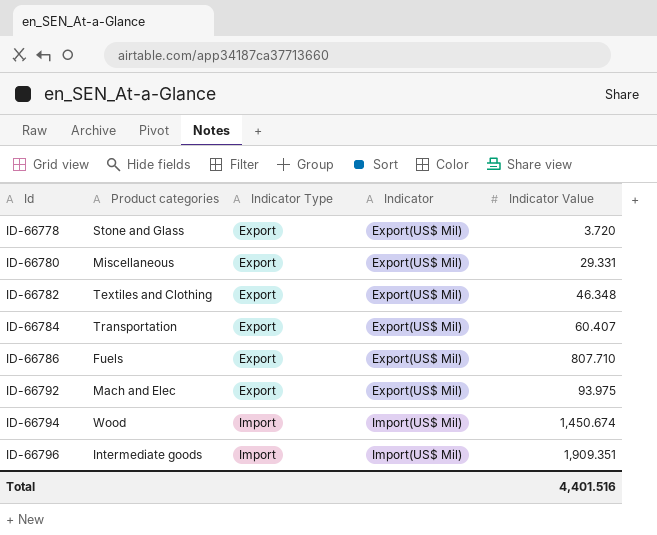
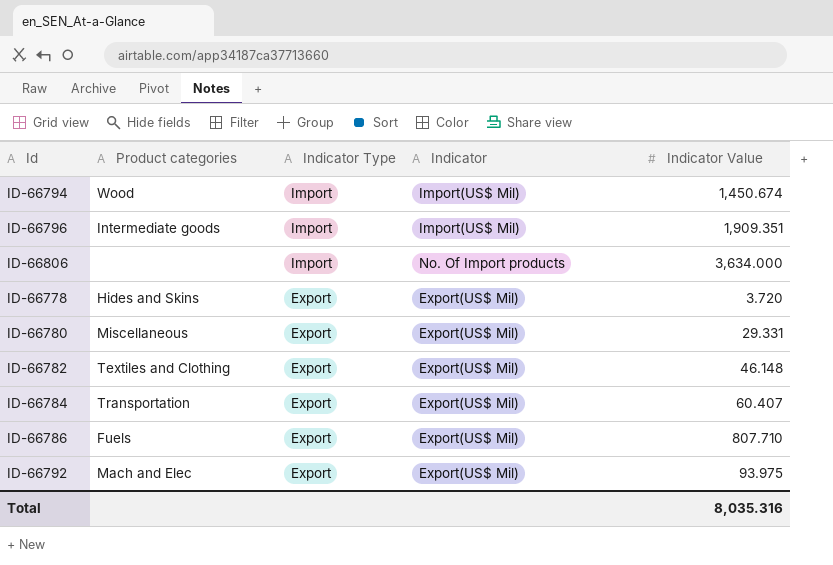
row order: Id ascending -> Indicator Type descending
row ID-66806: none -> none | Import | No. Of Import products | 3,634.000
ID-66778 | Product categories: Stone and Glass -> Hides and Skins
ID-66782 | Indicator Value: 46.348 -> 46.148
Total | Indicator Value: 4,401.516 -> 8,035.316

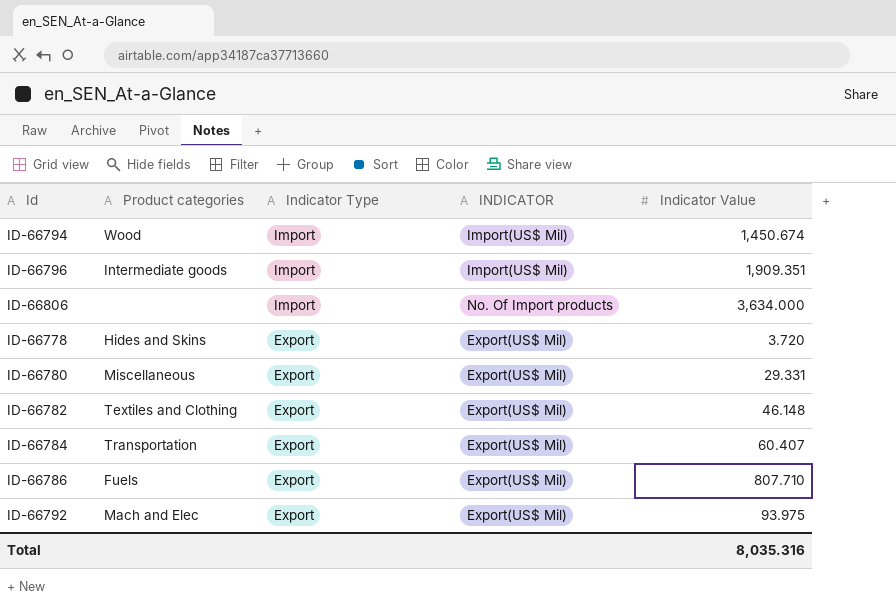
column name: Indicator -> INDICATOR

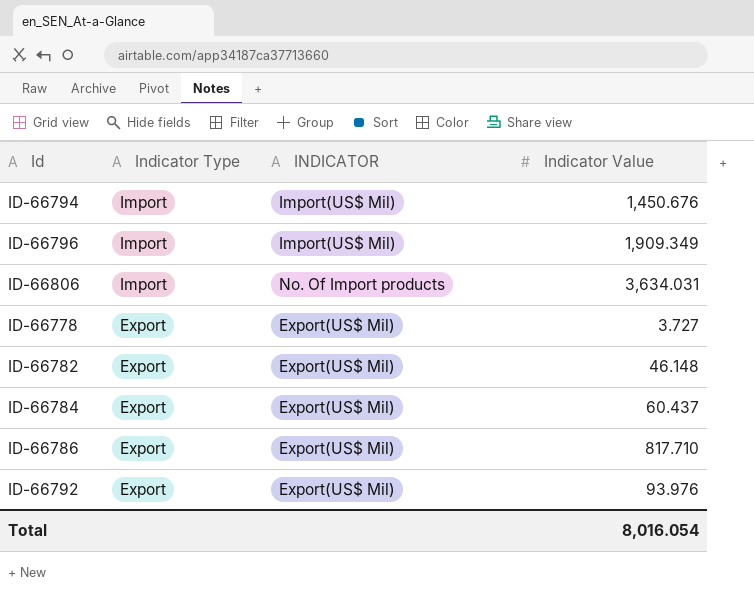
column Product categories | position: 2 -> none
row ID-66780: Miscellaneous | Export | Export(US$ Mil) | 29.331 -> none
ID-66794 | Indicator Value: 1,450.674 -> 1,450.676
ID-66796 | Indicator Value: 1,909.351 -> 1,909.349
ID-66806 | Indicator Value: 3,634.000 -> 3,634.031
ID-66778 | Indicator Value: 3.720 -> 3.727
ID-66784 | Indicator Value: 60.407 -> 60.437
ID-66786 | Indicator Value: 807.710 -> 817.710
ID-66792 | Indicator Value: 93.975 -> 93.976
Total | Indicator Value: 8,035.316 -> 8,016.054

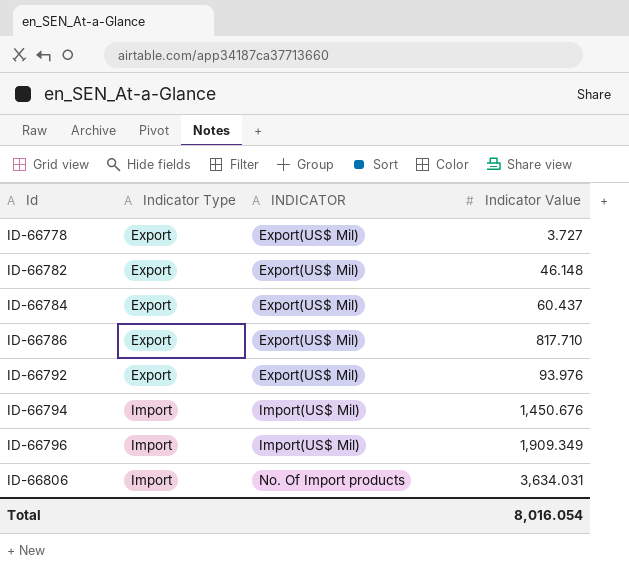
row order: Indicator Type descending -> Id ascending

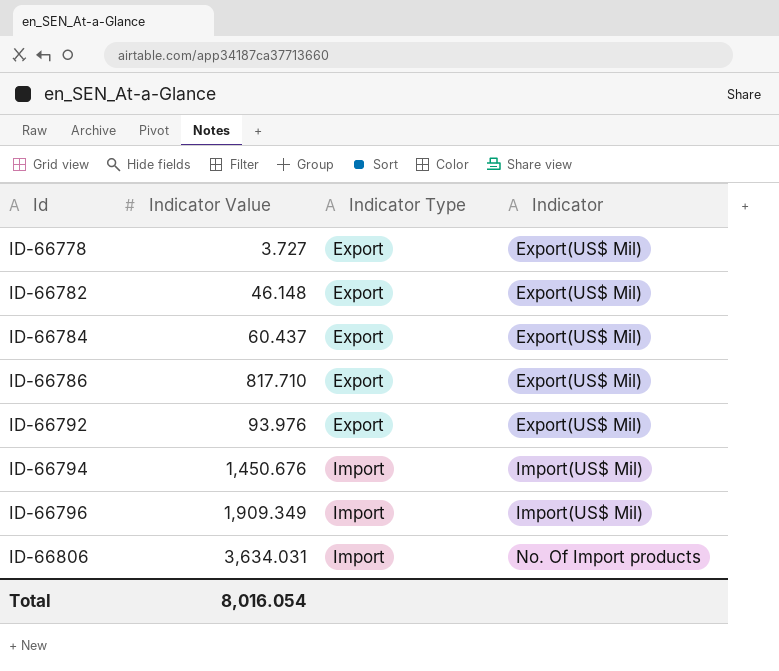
column Indicator Value | position: 4 -> 2
column name: INDICATOR -> Indicator

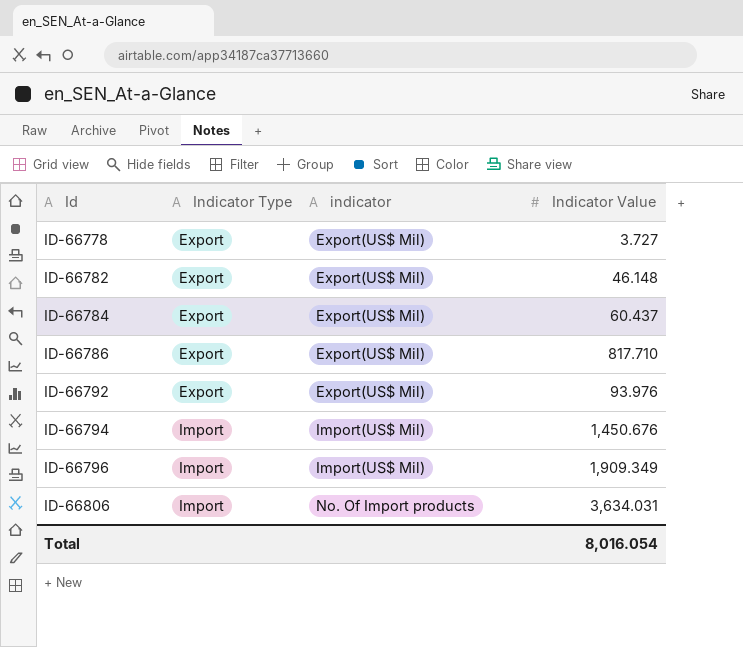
column name: Indicator -> indicator
column Indicator Value | position: 2 -> 4

